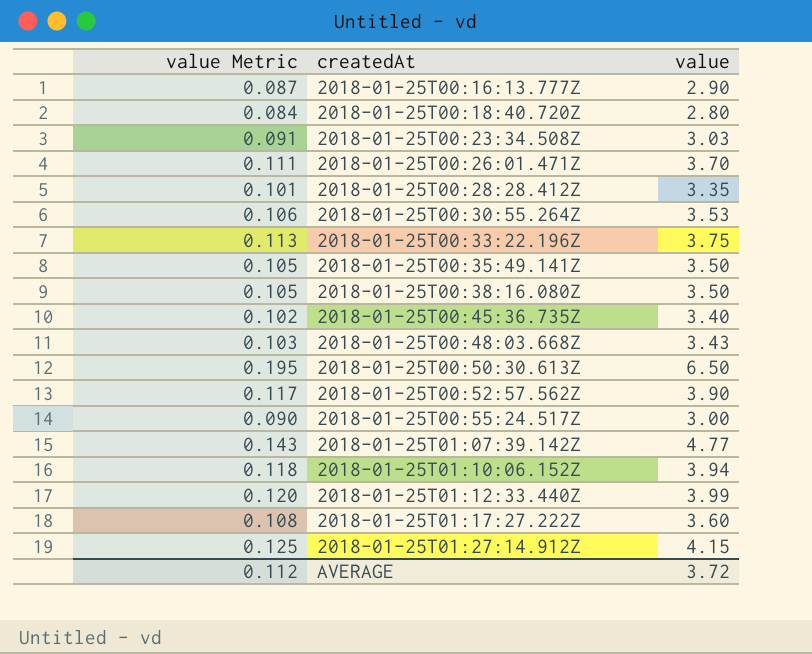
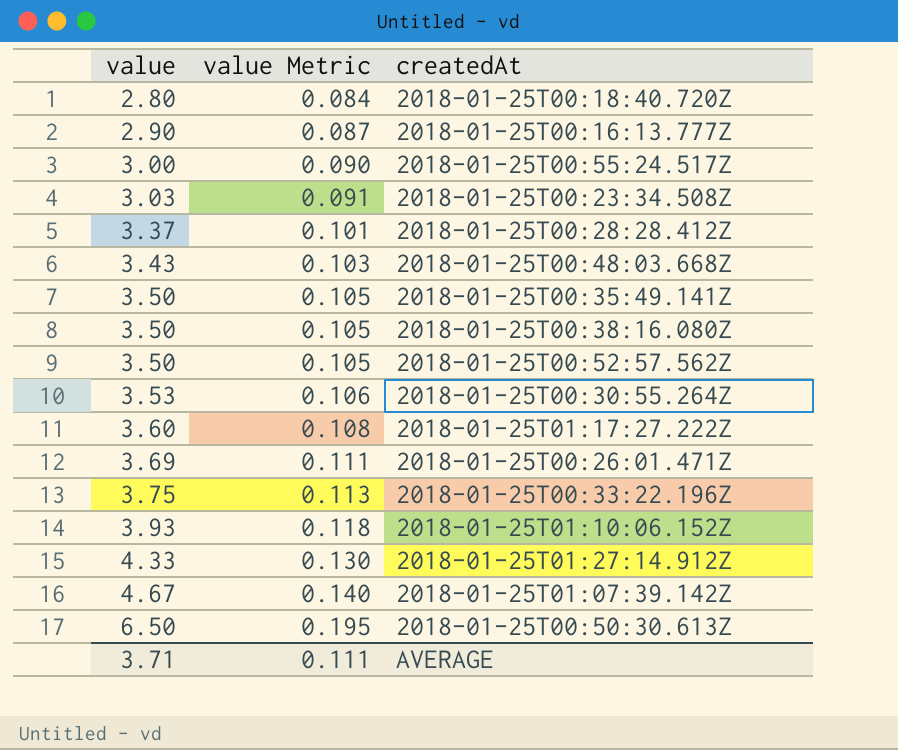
row order: createdAt ascending -> value ascending
column value | position: 3 -> 1
row 2018-01-25T00:45:36.735Z: 0.102 | 3.40 -> none
row 2018-01-25T01:12:33.440Z: 0.120 | 3.99 -> none
2018-01-25T00:28:28.412Z | value: 3.35 -> 3.37
2018-01-25T00:52:57.562Z | value: 3.90 -> 3.50
2018-01-25T00:52:57.562Z | value Metric: 0.117 -> 0.105
2018-01-25T00:26:01.471Z | value: 3.70 -> 3.69
2018-01-25T01:10:06.152Z | value: 3.94 -> 3.93
2018-01-25T01:27:14.912Z | value: 4.15 -> 4.33
2018-01-25T01:27:14.912Z | value Metric: 0.125 -> 0.130
2018-01-25T01:07:39.142Z | value: 4.77 -> 4.67
2018-01-25T01:07:39.142Z | value Metric: 0.143 -> 0.140
AVERAGE | value: 3.72 -> 3.71
AVERAGE | value Metric: 0.112 -> 0.111

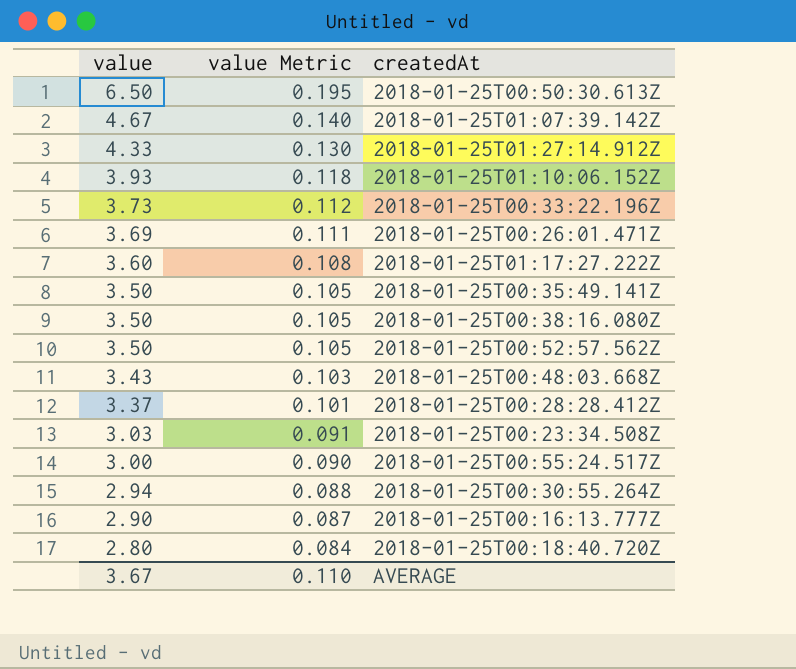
row order: value ascending -> value descending
2018-01-25T00:33:22.196Z | value: 3.75 -> 3.73
2018-01-25T00:33:22.196Z | value Metric: 0.113 -> 0.112
2018-01-25T00:30:55.264Z | value: 3.53 -> 2.94
2018-01-25T00:30:55.264Z | value Metric: 0.106 -> 0.088
AVERAGE | value: 3.71 -> 3.67
AVERAGE | value Metric: 0.111 -> 0.110

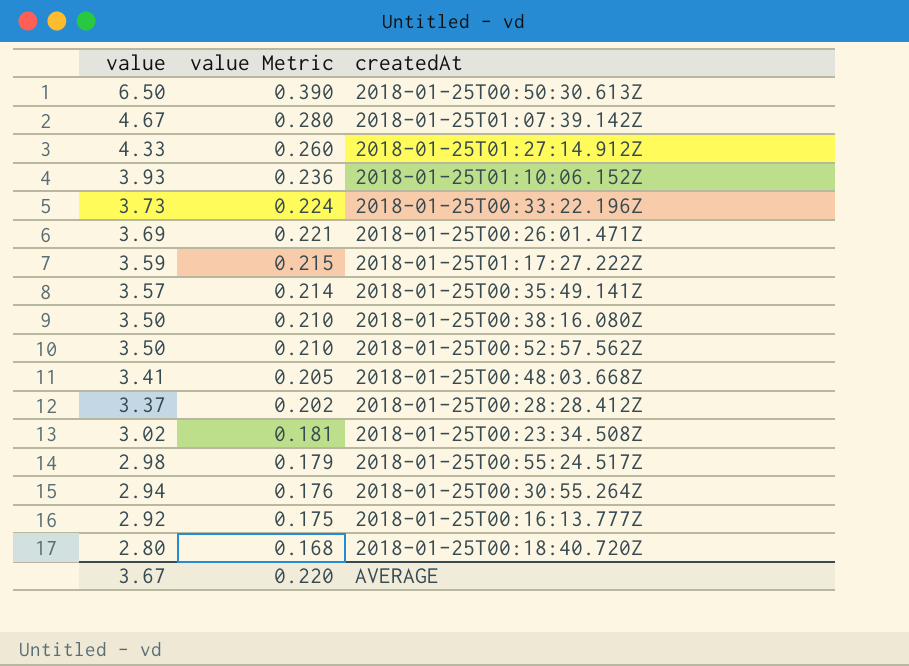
column value Metric | formula: [value] * 0.03 -> [value] * 0.06
2018-01-25T01:17:27.222Z | value: 3.60 -> 3.59
2018-01-25T00:35:49.141Z | value: 3.50 -> 3.57
2018-01-25T00:48:03.668Z | value: 3.43 -> 3.41
2018-01-25T00:23:34.508Z | value: 3.03 -> 3.02
2018-01-25T00:55:24.517Z | value: 3.00 -> 2.98
2018-01-25T00:16:13.777Z | value: 2.90 -> 2.92
AVERAGE | value Metric: 0.110 -> 0.220

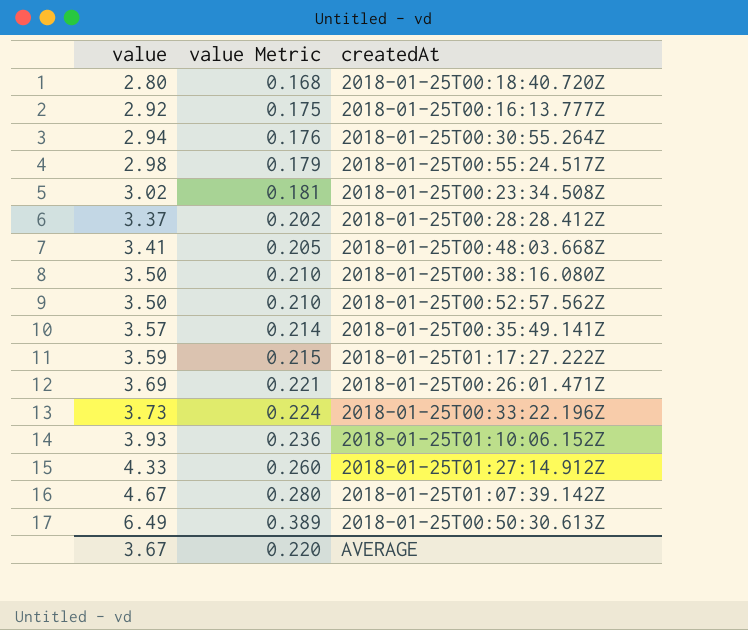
row order: value descending -> value ascending
2018-01-25T00:50:30.613Z | value: 6.50 -> 6.49
2018-01-25T00:50:30.613Z | value Metric: 0.390 -> 0.389

